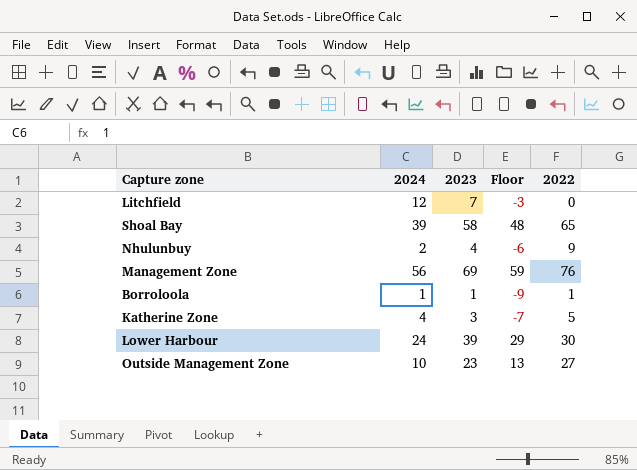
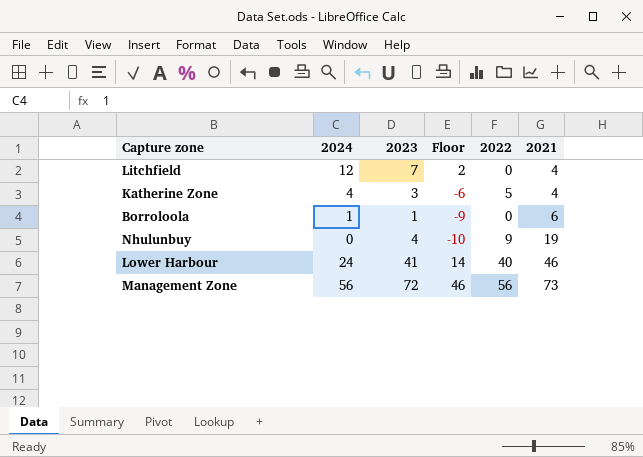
row order: none -> 2021 ascending
column Floor | formula: [2023] - 10 -> [2024] - 10
column 2021 | position: none -> 6
row Shoal Bay: 39 | 58 | 48 | 65 -> none
row Outside Management Zone: 10 | 23 | 13 | 27 -> none
Borroloola | 2022: 1 -> 0
Nhulunbuy | 2024: 2 -> 0
Lower Harbour | 2023: 39 -> 41
Lower Harbour | 2022: 30 -> 40
Management Zone | 2023: 69 -> 72
Management Zone | 2022: 76 -> 56

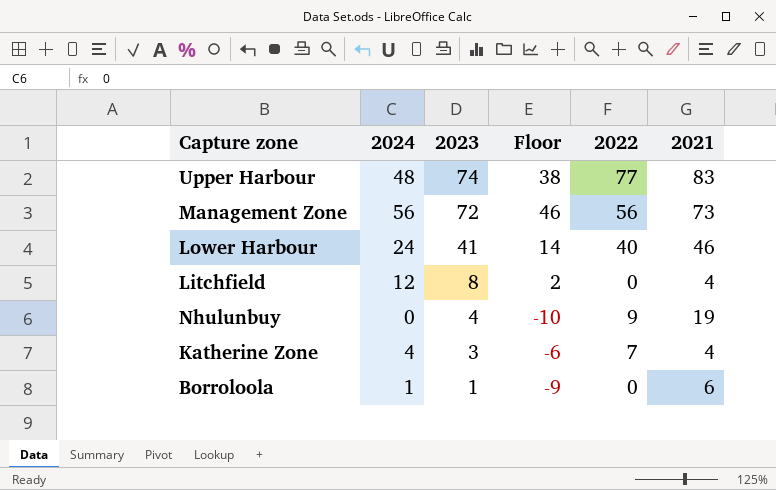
row order: 2021 ascending -> 2023 descending
row Upper Harbour: none -> 48 | 74 | 38 | 77 | 83
Litchfield | 2023: 7 -> 8
Katherine Zone | 2022: 5 -> 7

